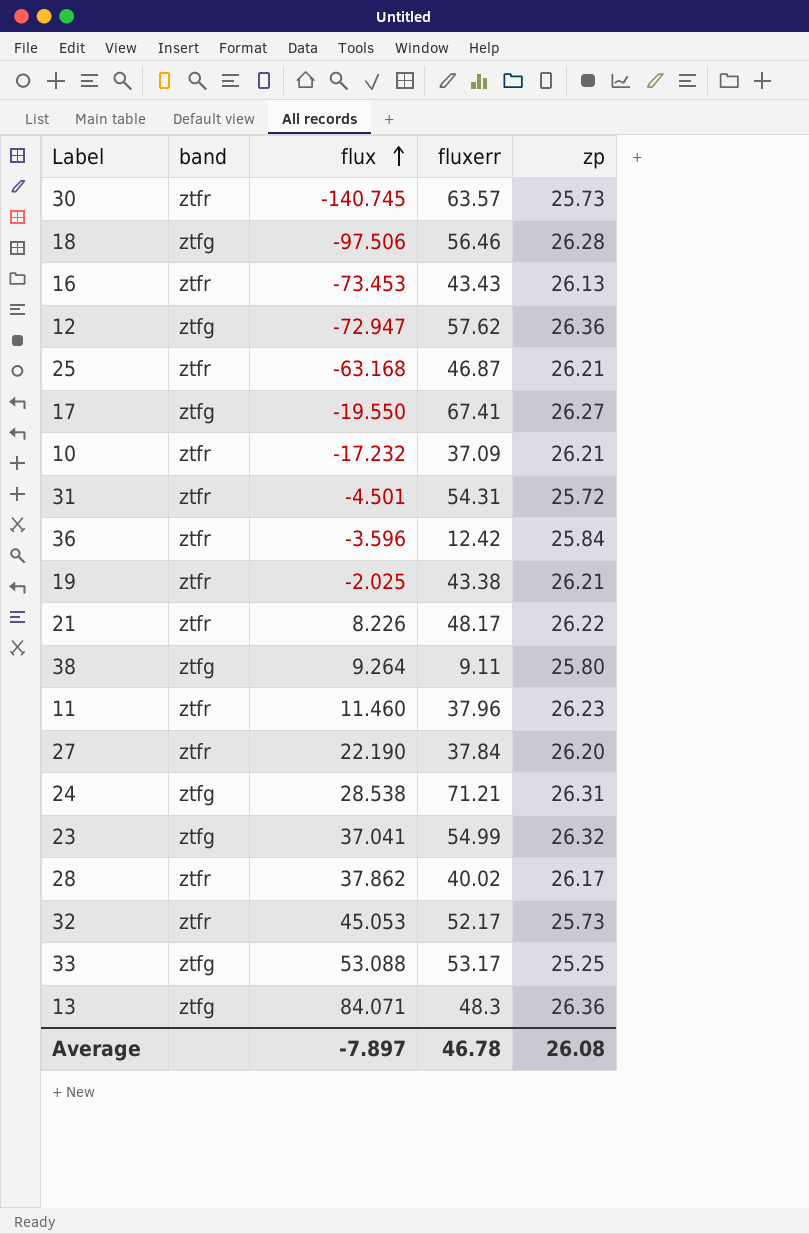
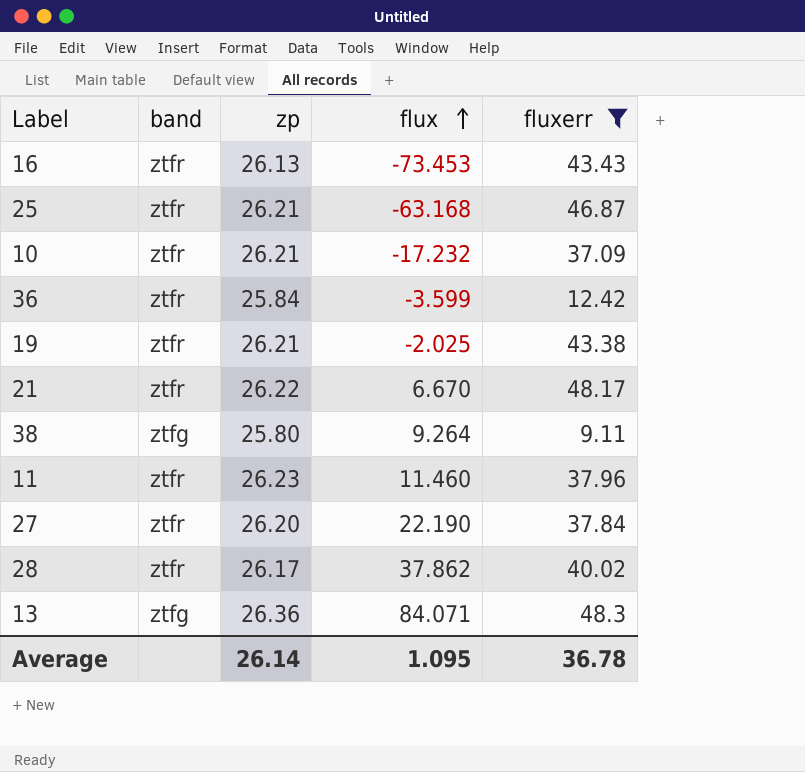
filter: none -> fluxerr <= 48.3
column zp | position: 5 -> 3
36 | flux: -3.596 -> -3.599
21 | flux: 8.226 -> 6.670
Average | zp: 26.08 -> 26.14
Average | flux: -7.897 -> 1.095
Average | fluxerr: 46.78 -> 36.78

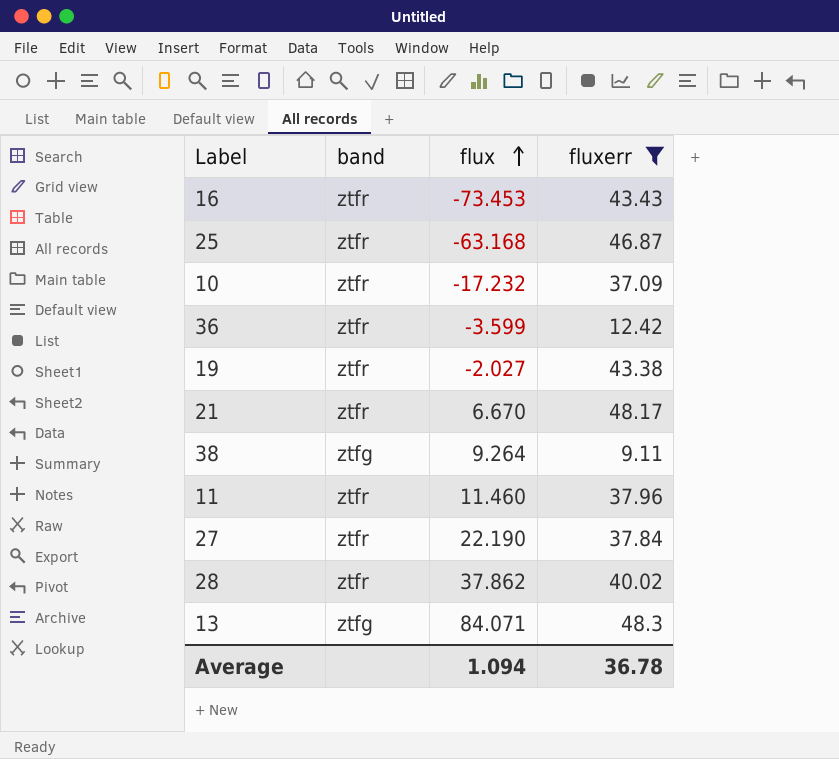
column zp | position: 3 -> none
19 | flux: -2.025 -> -2.027
Average | flux: 1.095 -> 1.094

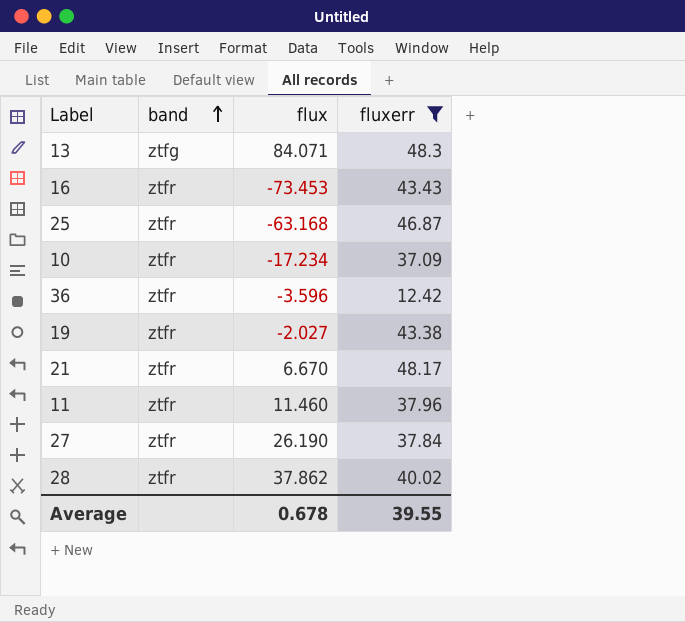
row order: flux ascending -> band ascending
row 38: ztfg | 9.264 | 9.11 -> none
10 | flux: -17.232 -> -17.234
36 | flux: -3.599 -> -3.596
27 | flux: 22.190 -> 26.190
Average | flux: 1.094 -> 0.678
Average | fluxerr: 36.78 -> 39.55

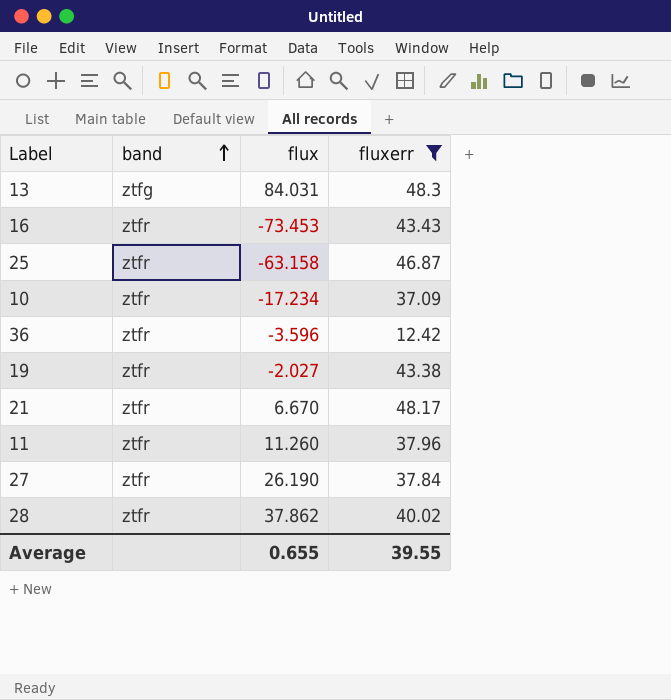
13 | flux: 84.071 -> 84.031
25 | flux: -63.168 -> -63.158
11 | flux: 11.460 -> 11.260
Average | flux: 0.678 -> 0.655

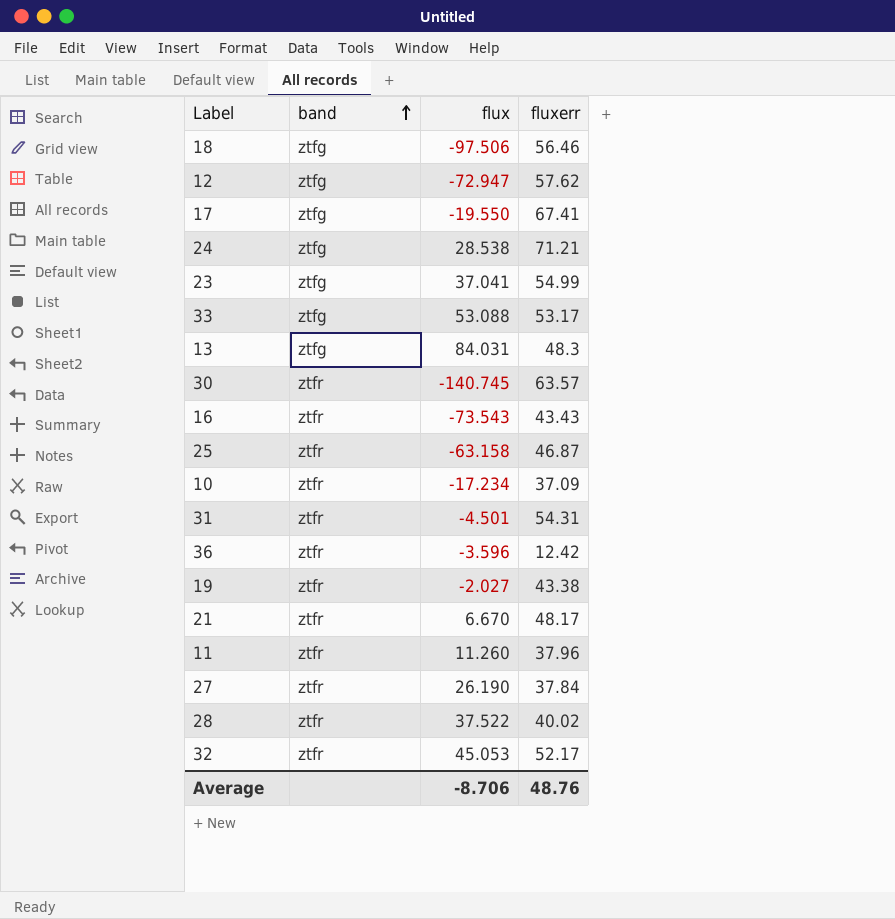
filter: fluxerr <= 48.3 -> none
16 | flux: -73.453 -> -73.543
28 | flux: 37.862 -> 37.522
Average | flux: 0.655 -> -8.706
Average | fluxerr: 39.55 -> 48.76

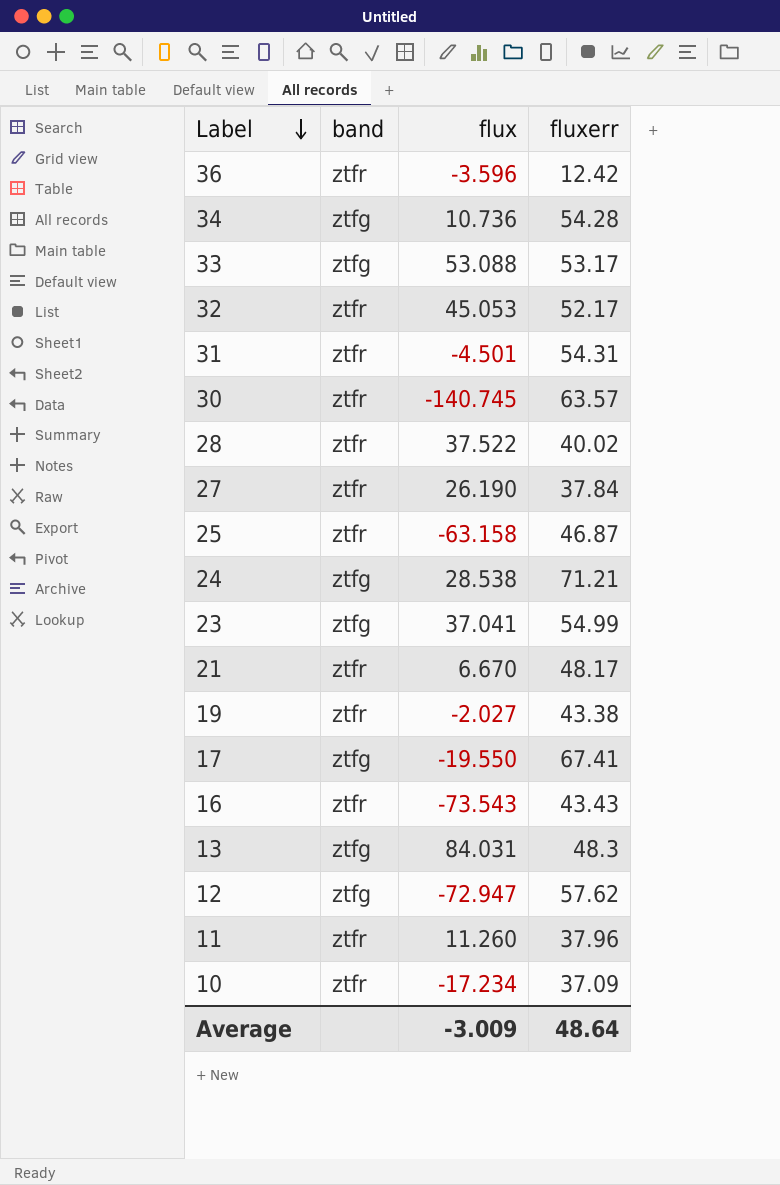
row order: band ascending -> Label descending
row 18: ztfg | -97.506 | 56.46 -> none
row 34: none -> ztfg | 10.736 | 54.28
Average | flux: -8.706 -> -3.009
Average | fluxerr: 48.76 -> 48.64

